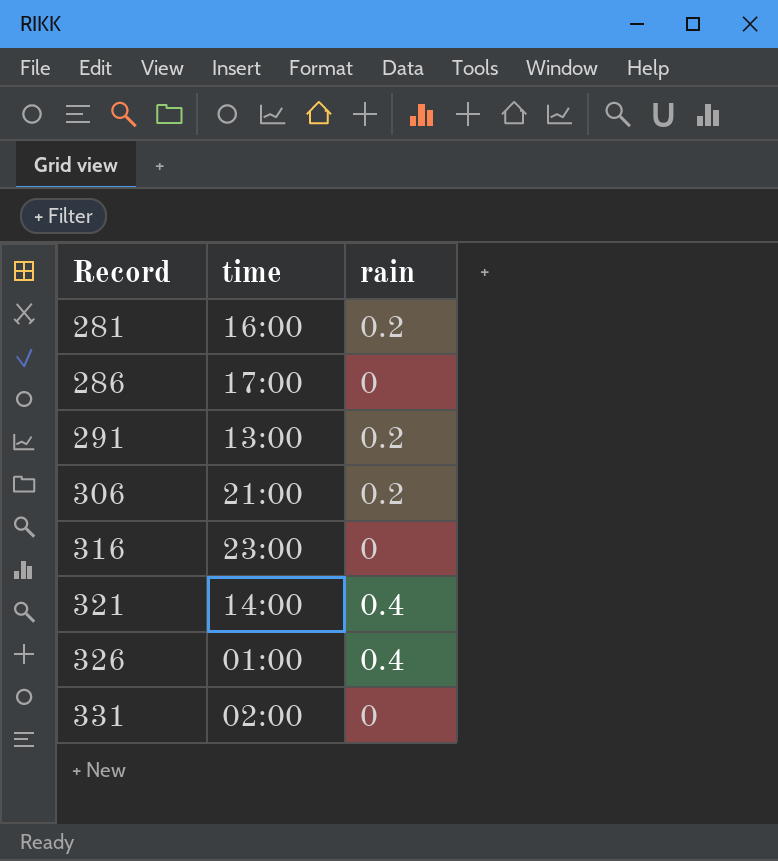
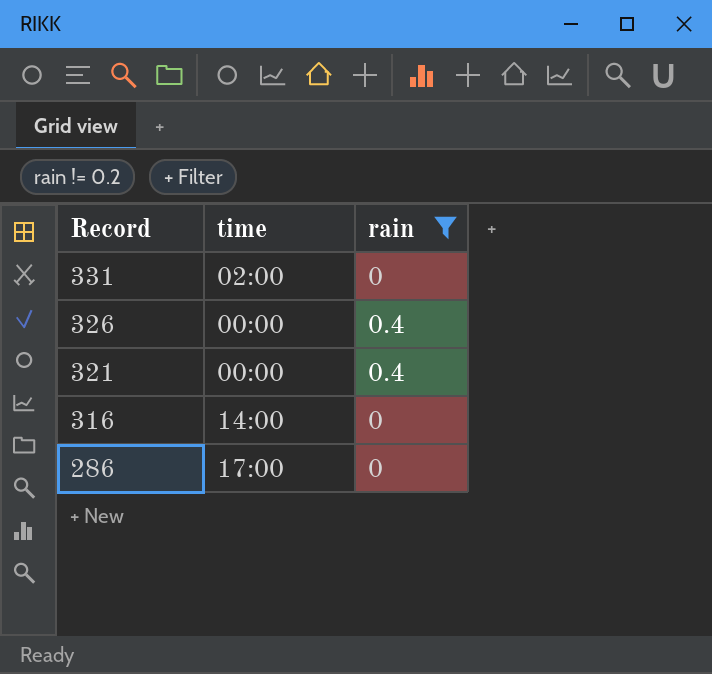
filter: none -> rain != 0.2
row order: Record ascending -> Record descending
326 | time: 01:00 -> 00:00
321 | time: 14:00 -> 00:00
316 | time: 23:00 -> 14:00

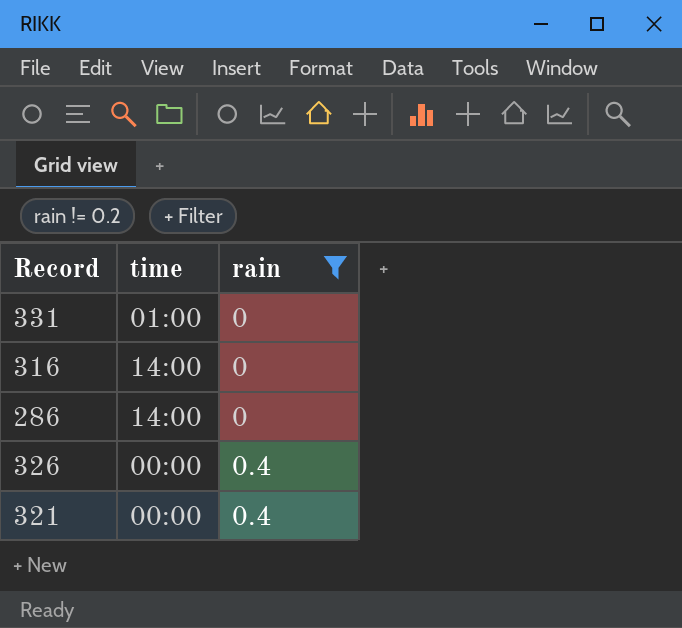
row order: Record descending -> rain ascending
331 | time: 02:00 -> 01:00
286 | time: 17:00 -> 14:00

